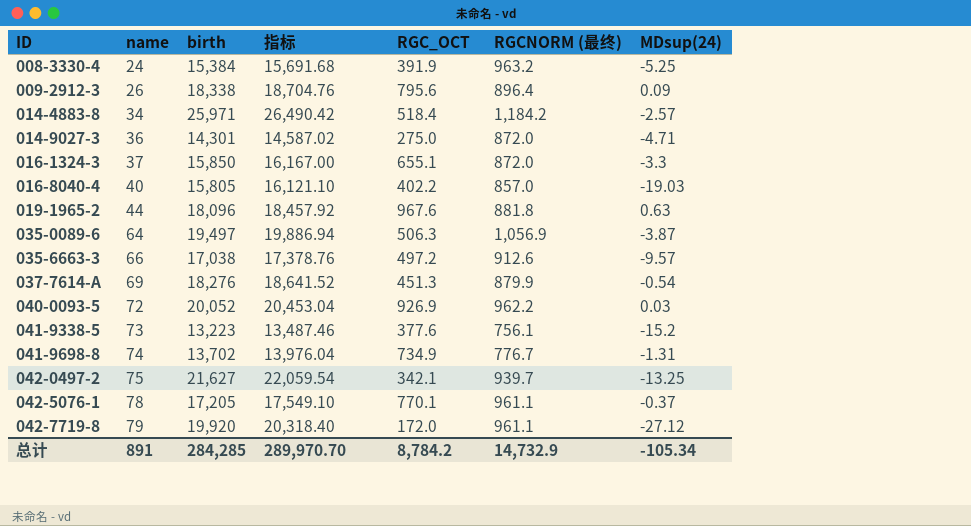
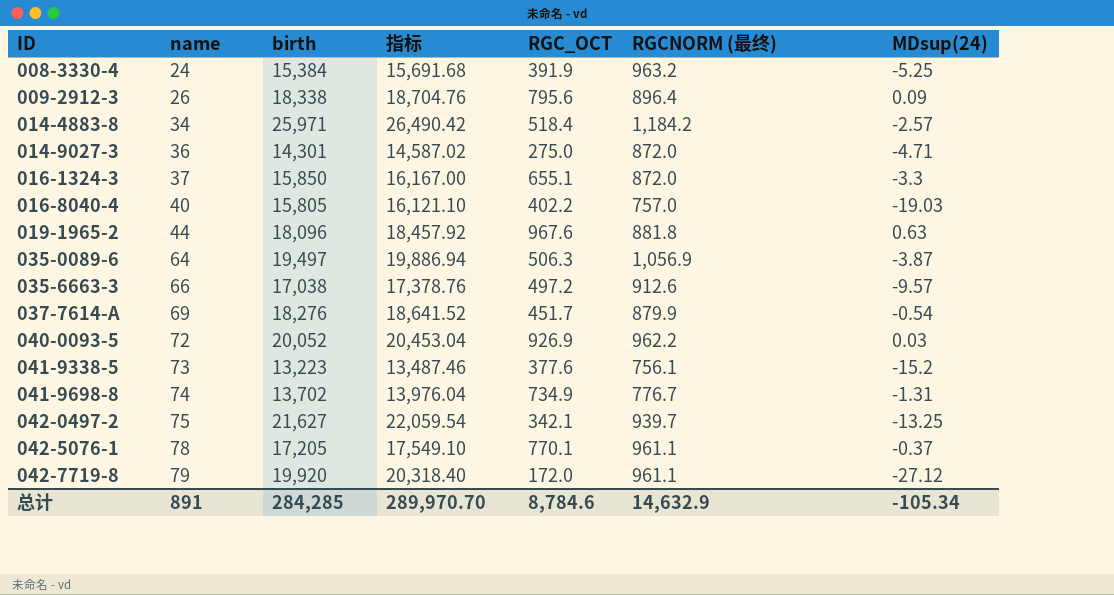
016-8040-4 | RGCNORM (最终): 857.0 -> 757.0
037-7614-A | RGC_OCT: 451.3 -> 451.7
总计 | RGC_OCT: 8,784.2 -> 8,784.6
总计 | RGCNORM (最终): 14,732.9 -> 14,632.9

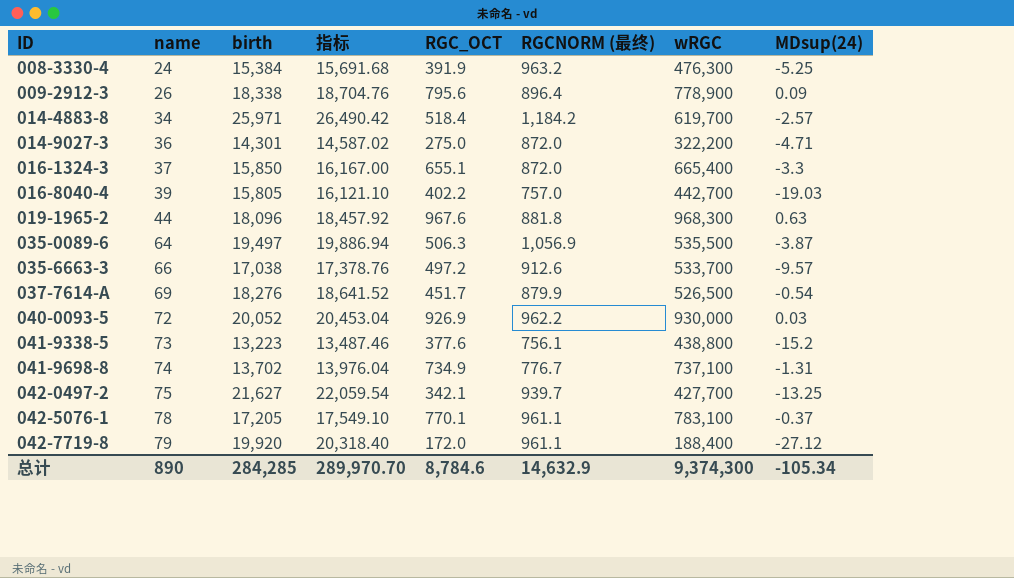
column wRGC | position: none -> 7
016-8040-4 | name: 40 -> 39
总计 | name: 891 -> 890

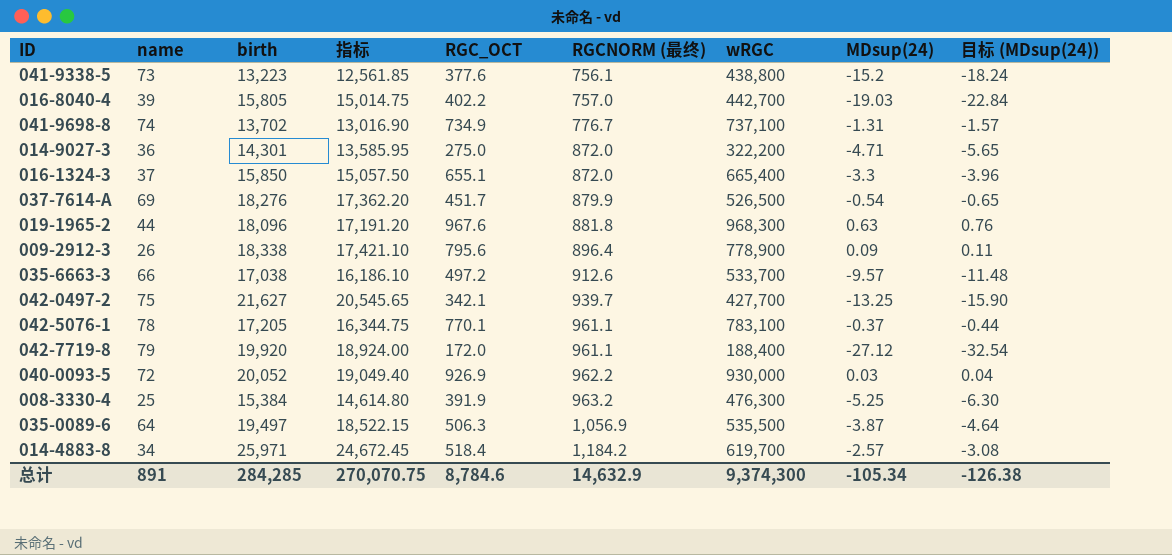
row order: ID ascending -> RGCNORM (最终) ascending
column 指标 | formula: [birth] * 1.02 -> [birth] * 0.95
column 目标 (MDsup(24)) | formula: none -> [MDsup(24)] * 1.2
008-3330-4 | name: 24 -> 25
总计 | name: 890 -> 891
总计 | 指标: 289,970.70 -> 270,070.75

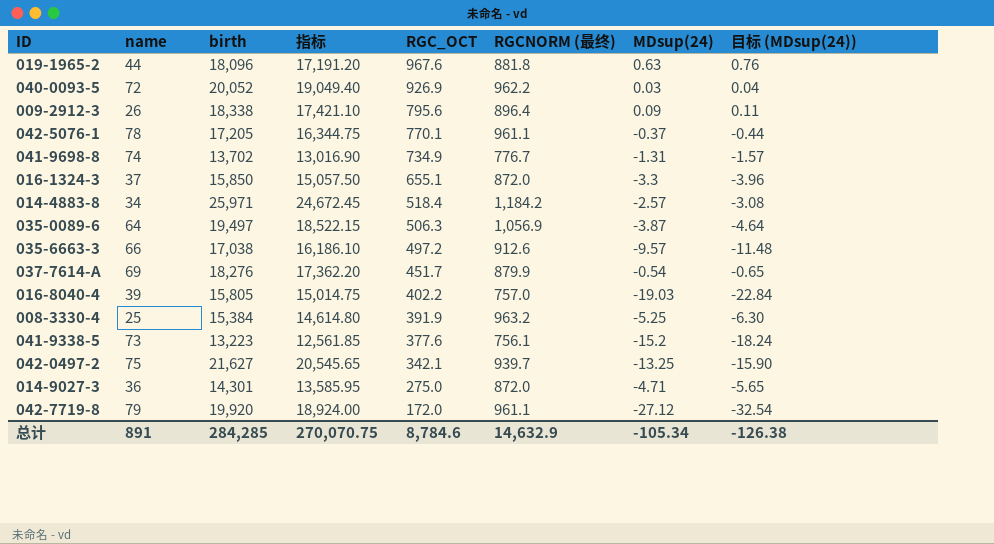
row order: RGCNORM (最终) ascending -> RGC_OCT descending
column wRGC | position: 7 -> none

